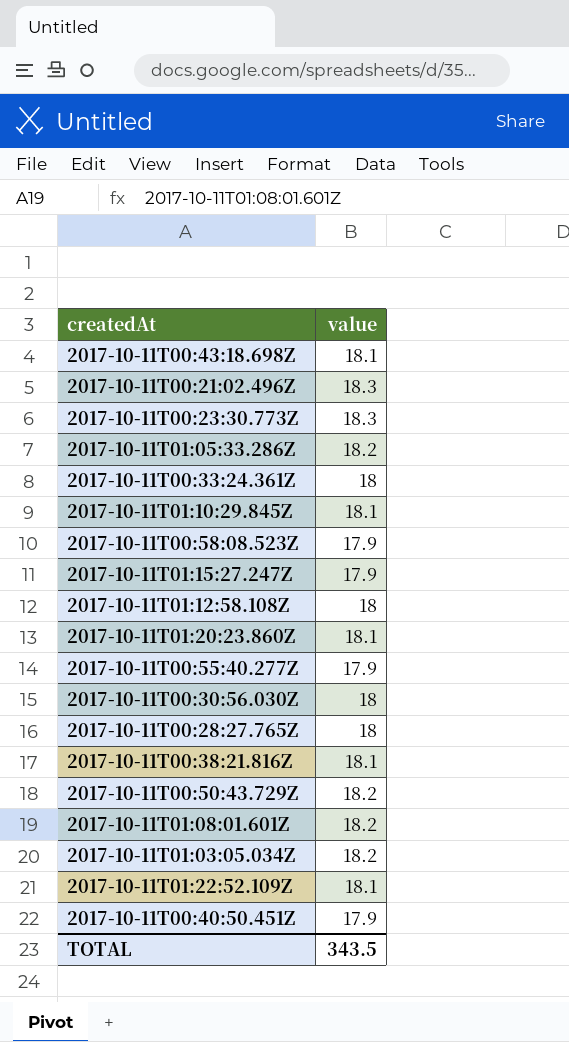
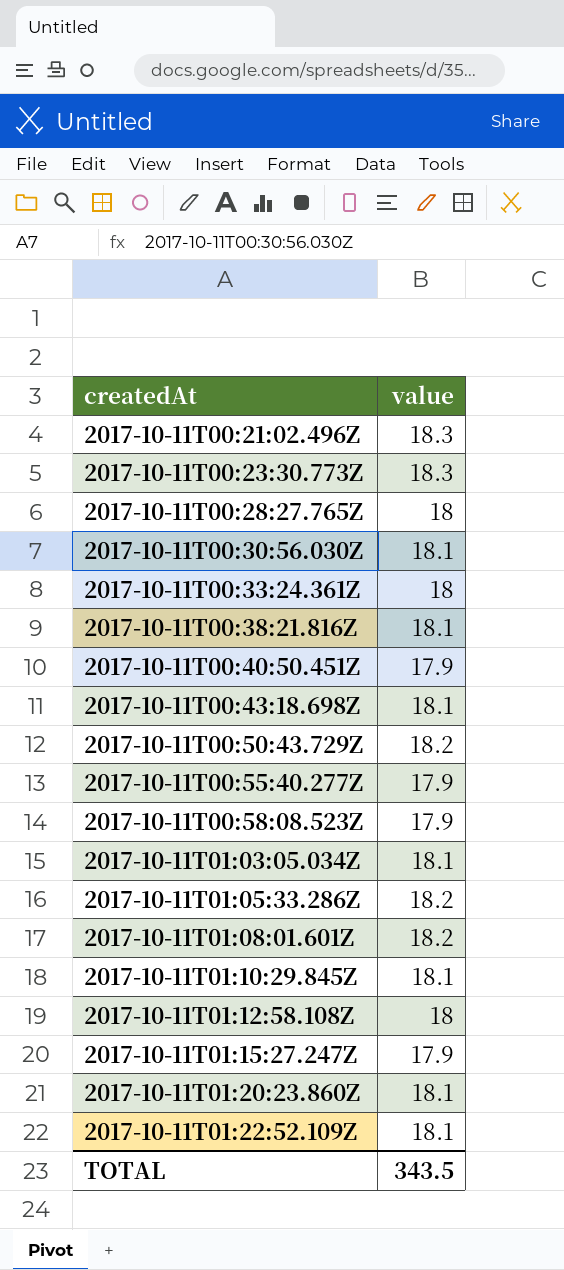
row order: none -> createdAt ascending
2017-10-11T00:30:56.030Z | value: 18 -> 18.1
2017-10-11T01:03:05.034Z | value: 18.2 -> 18.1

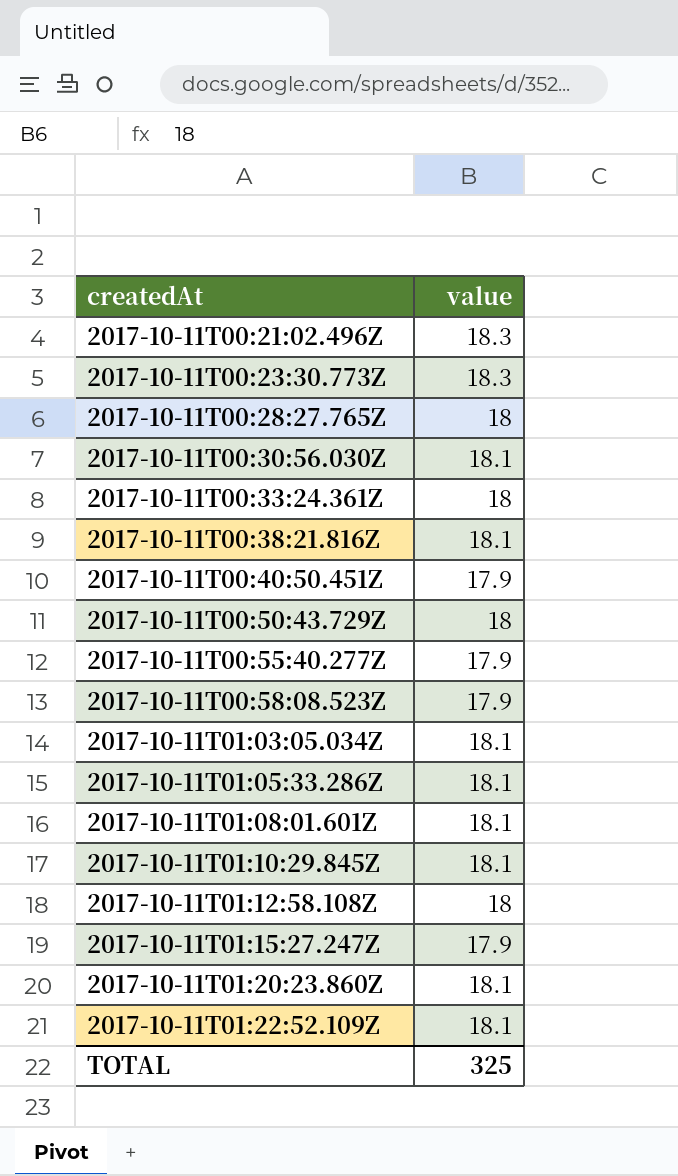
row 2017-10-11T00:43:18.698Z: 18.1 -> none
2017-10-11T00:50:43.729Z | value: 18.2 -> 18
2017-10-11T01:05:33.286Z | value: 18.2 -> 18.1
2017-10-11T01:08:01.601Z | value: 18.2 -> 18.1
TOTAL | value: 343.5 -> 325

